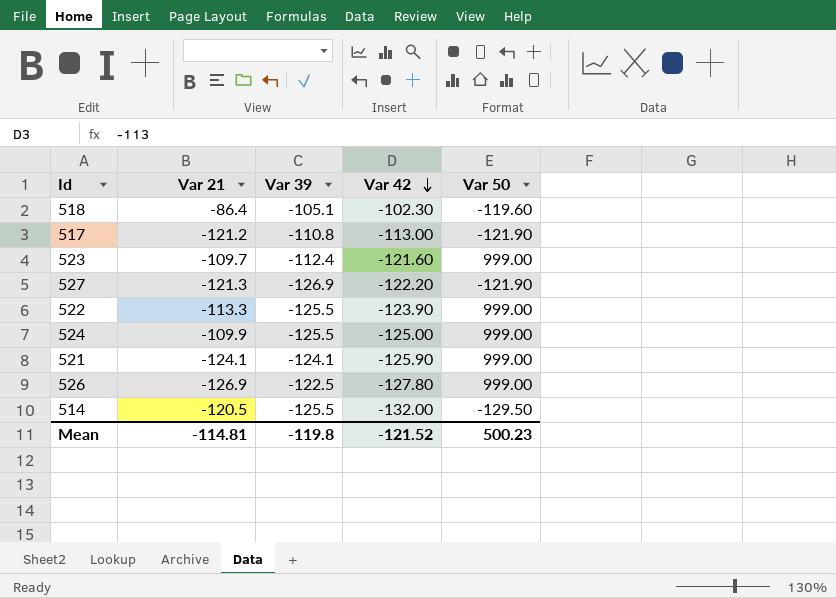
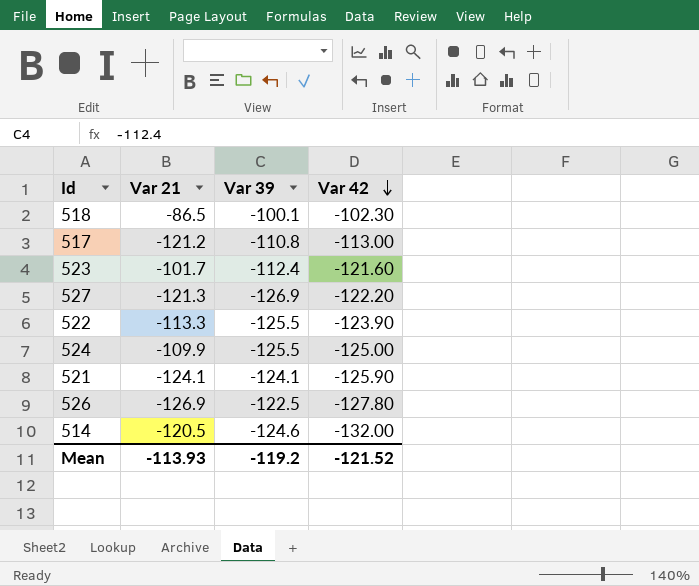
column Var 50 | position: 5 -> none
518 | Var 21: -86.4 -> -86.5
518 | Var 39: -105.1 -> -100.1
523 | Var 21: -109.7 -> -101.7
514 | Var 39: -125.5 -> -124.6
Mean | Var 21: -114.81 -> -113.93
Mean | Var 39: -119.8 -> -119.2

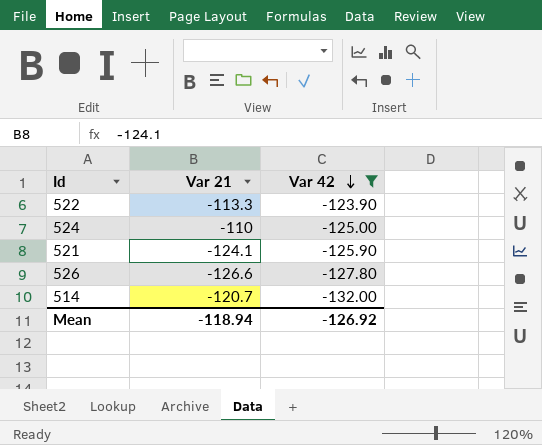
filter: none -> Var 42 <= -123.90
column Var 39 | position: 3 -> none
524 | Var 21: -109.9 -> -110
526 | Var 21: -126.9 -> -126.6
514 | Var 21: -120.5 -> -120.7
Mean | Var 21: -113.93 -> -118.94
Mean | Var 42: -121.52 -> -126.92

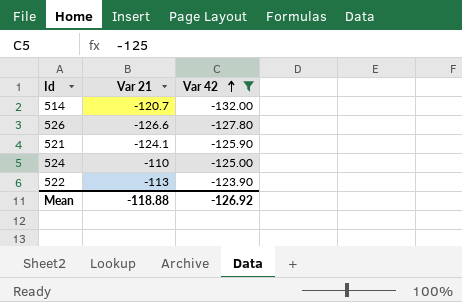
row order: Var 42 descending -> Var 42 ascending
522 | Var 21: -113.3 -> -113
Mean | Var 21: -118.94 -> -118.88

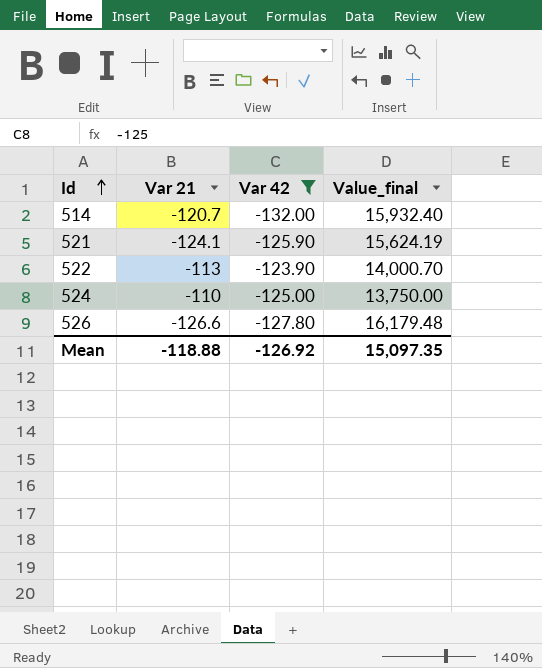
row order: Var 42 ascending -> Id ascending
column Value_final | formula: none -> [Var 21] * [Var 42]

